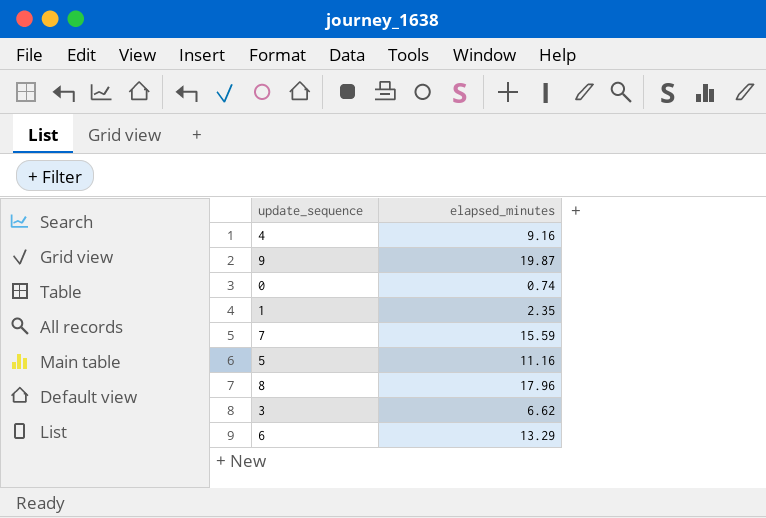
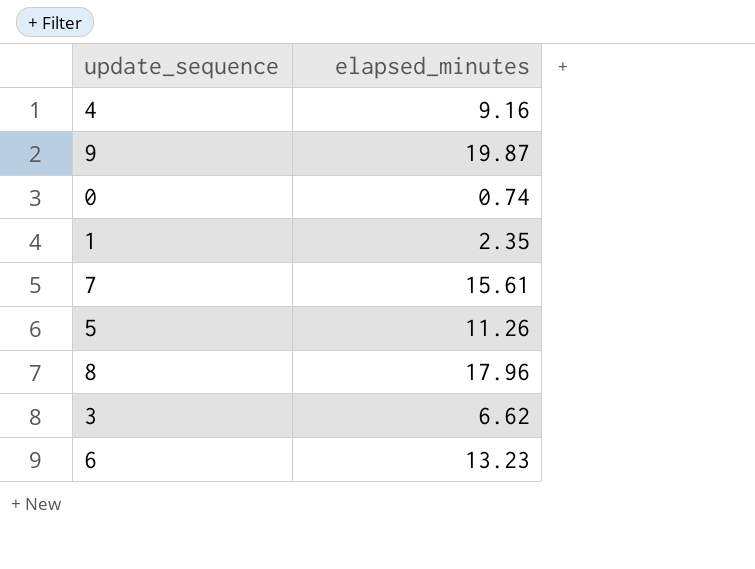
7 | elapsed_minutes: 15.59 -> 15.61
5 | elapsed_minutes: 11.16 -> 11.26
6 | elapsed_minutes: 13.29 -> 13.23

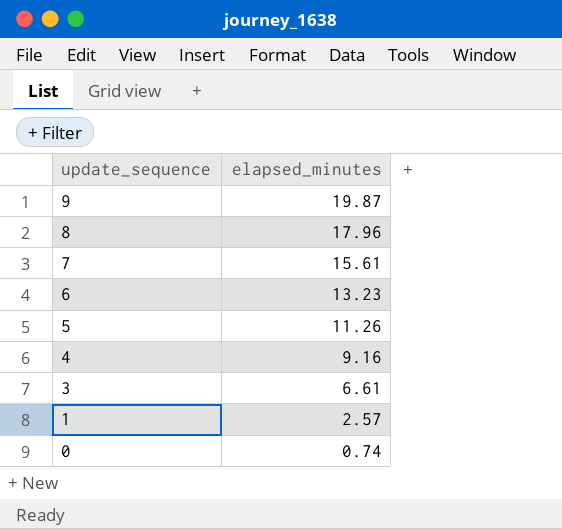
row order: none -> update_sequence descending
3 | elapsed_minutes: 6.62 -> 6.61
1 | elapsed_minutes: 2.35 -> 2.57

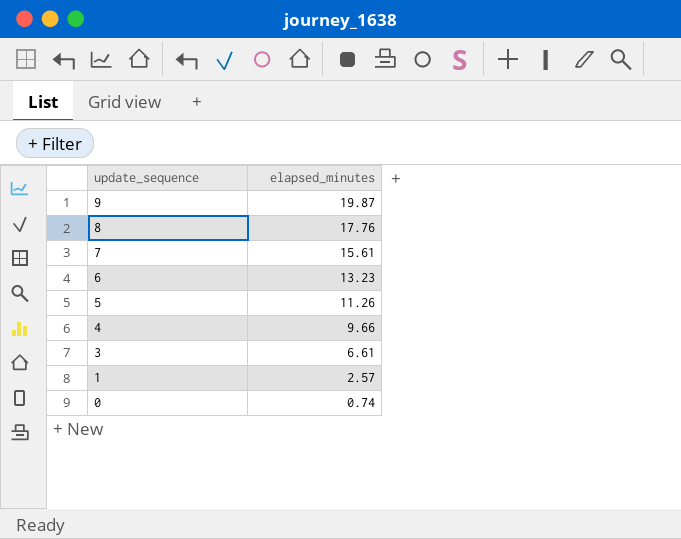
8 | elapsed_minutes: 17.96 -> 17.76
4 | elapsed_minutes: 9.16 -> 9.66

